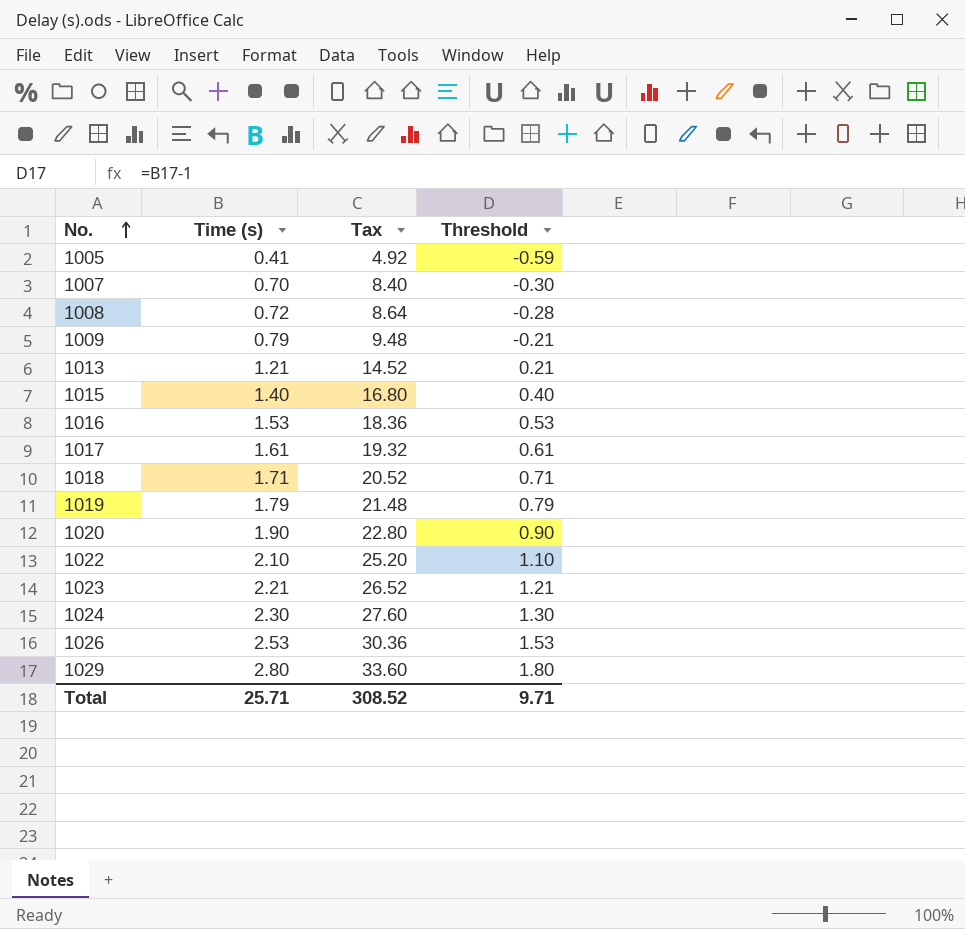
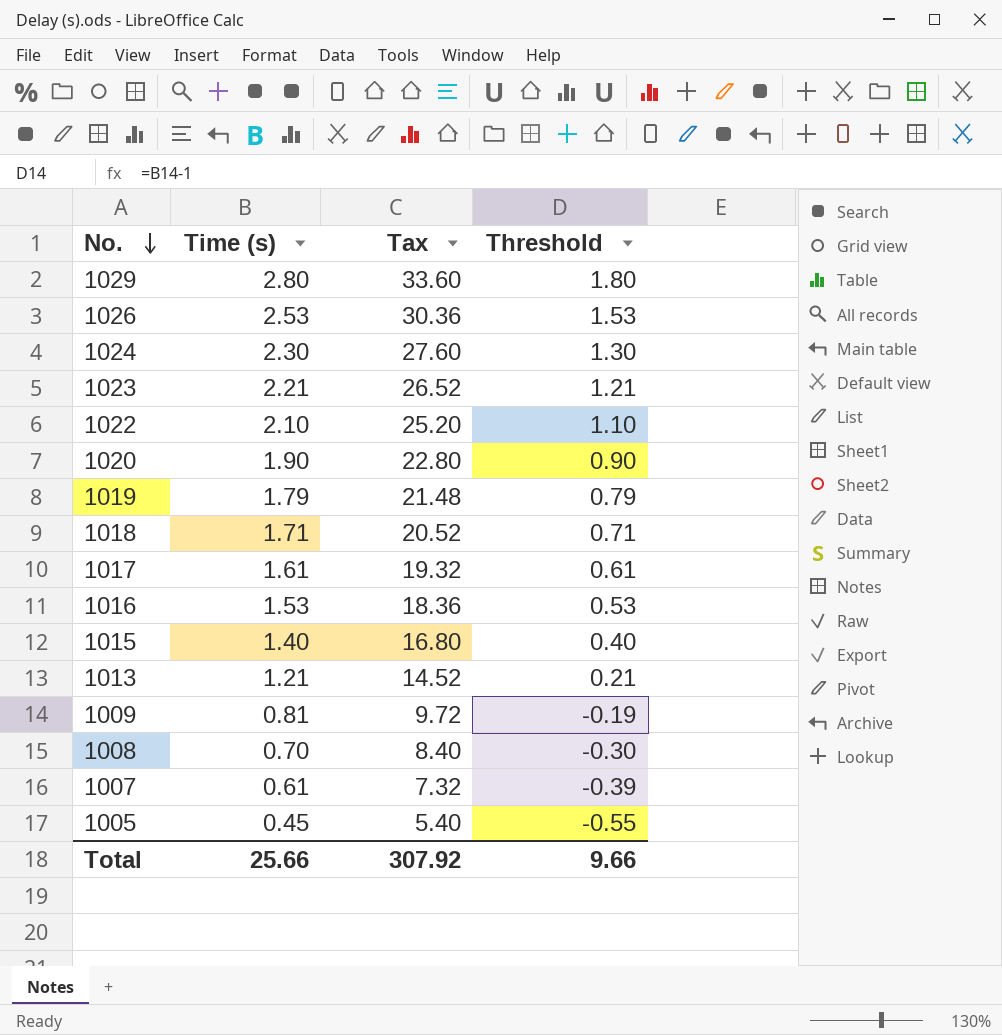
row order: No. ascending -> No. descending
1009 | Time (s): 0.79 -> 0.81
1009 | Tax: 9.48 -> 9.72
1009 | Threshold: -0.21 -> -0.19
1008 | Time (s): 0.72 -> 0.70
1008 | Tax: 8.64 -> 8.40
1008 | Threshold: -0.28 -> -0.30
1007 | Time (s): 0.70 -> 0.61
1007 | Tax: 8.40 -> 7.32
1007 | Threshold: -0.30 -> -0.39
1005 | Time (s): 0.41 -> 0.45
1005 | Tax: 4.92 -> 5.40
1005 | Threshold: -0.59 -> -0.55
Total | Time (s): 25.71 -> 25.66
Total | Tax: 308.52 -> 307.92
Total | Threshold: 9.71 -> 9.66

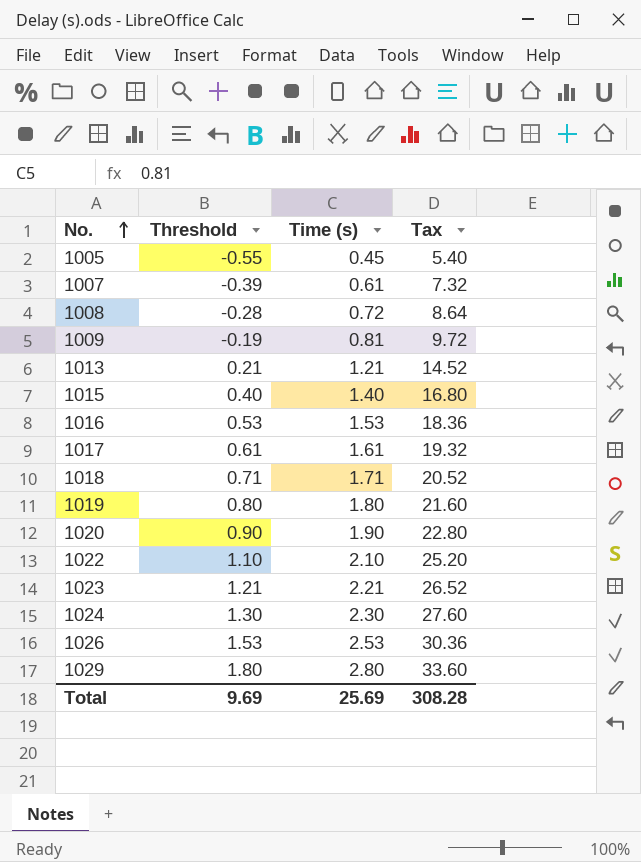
row order: No. descending -> No. ascending
column Threshold | position: 4 -> 2
1008 | Threshold: -0.30 -> -0.28
1008 | Time (s): 0.70 -> 0.72
1008 | Tax: 8.40 -> 8.64
1019 | Threshold: 0.79 -> 0.80
1019 | Time (s): 1.79 -> 1.80
1019 | Tax: 21.48 -> 21.60
Total | Threshold: 9.66 -> 9.69
Total | Time (s): 25.66 -> 25.69
Total | Tax: 307.92 -> 308.28

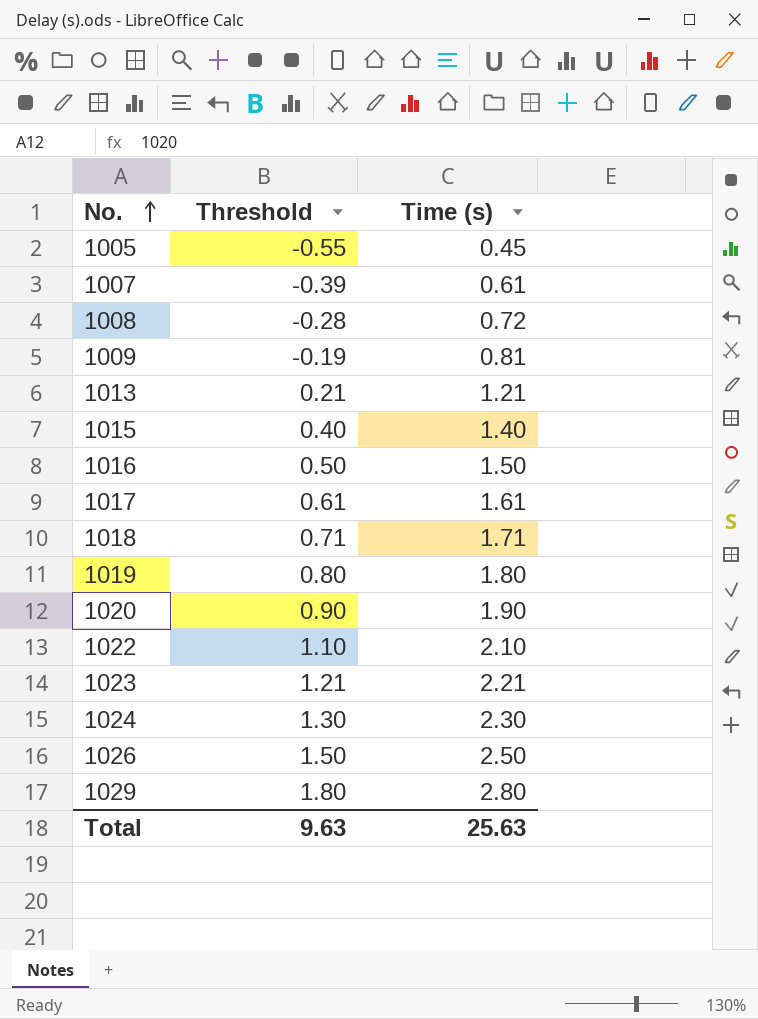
column Tax | formula: [Time (s)] * 12 -> none
1016 | Threshold: 0.53 -> 0.50
1016 | Time (s): 1.53 -> 1.50
1026 | Threshold: 1.53 -> 1.50
1026 | Time (s): 2.53 -> 2.50
Total | Threshold: 9.69 -> 9.63
Total | Time (s): 25.69 -> 25.63

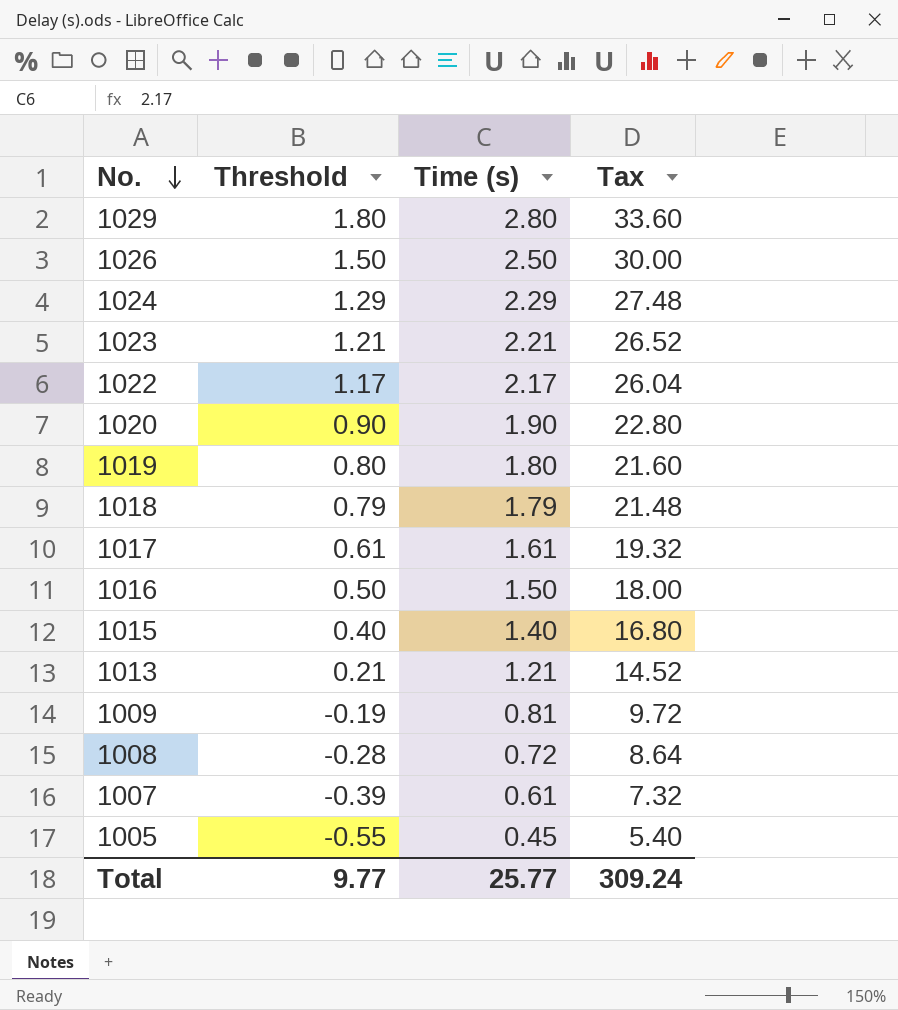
row order: No. ascending -> No. descending
column Tax | formula: none -> [Time (s)] * 12
1024 | Threshold: 1.30 -> 1.29
1024 | Time (s): 2.30 -> 2.29
1022 | Threshold: 1.10 -> 1.17
1022 | Time (s): 2.10 -> 2.17
1018 | Threshold: 0.71 -> 0.79
1018 | Time (s): 1.71 -> 1.79
Total | Threshold: 9.63 -> 9.77
Total | Time (s): 25.63 -> 25.77

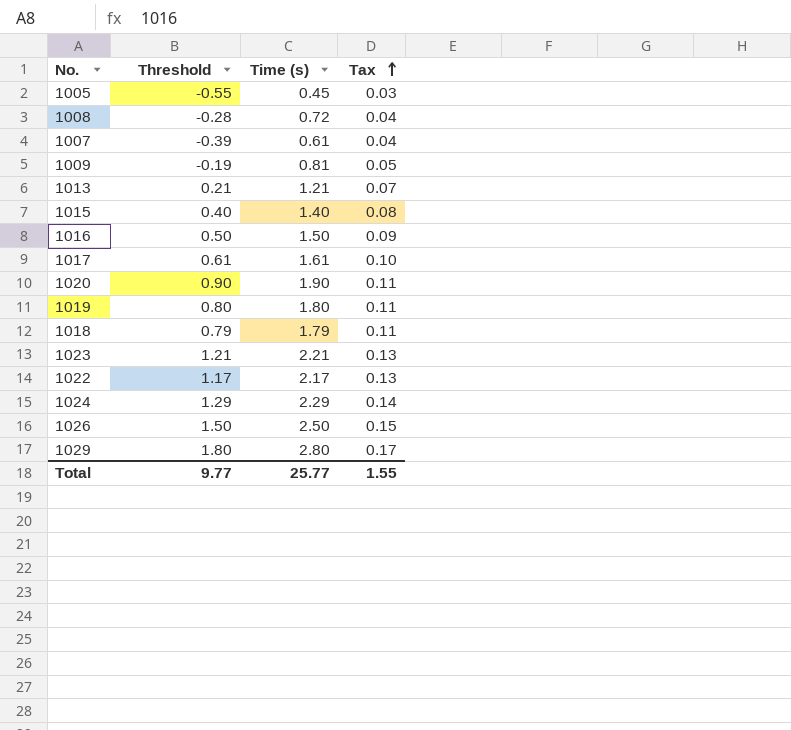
row order: No. descending -> Tax ascending
column Tax | formula: [Time (s)] * 12 -> [Time (s)] * 0.06
Total | Tax: 309.24 -> 1.55

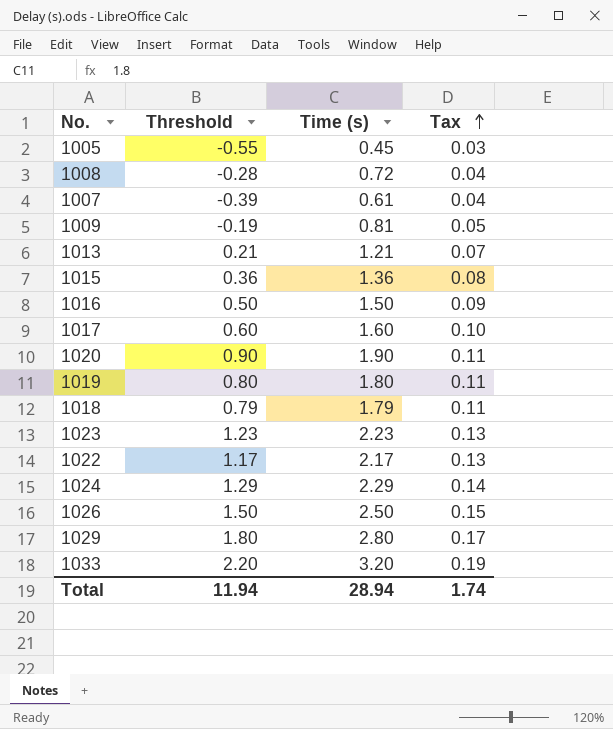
1015 | Threshold: 0.40 -> 0.36
1015 | Time (s): 1.40 -> 1.36
1017 | Threshold: 0.61 -> 0.60
1017 | Time (s): 1.61 -> 1.60
1023 | Threshold: 1.21 -> 1.23
1023 | Time (s): 2.21 -> 2.23
row 1033: none -> 2.20 | 3.20 | 0.19
Total | Threshold: 9.77 -> 11.94
Total | Time (s): 25.77 -> 28.94
Total | Tax: 1.55 -> 1.74

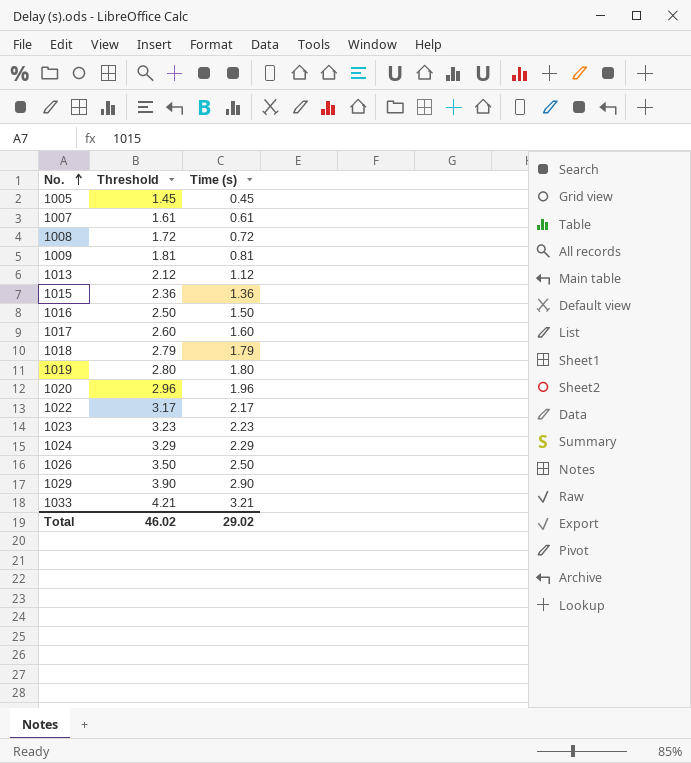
row order: Tax ascending -> No. ascending
column Tax | formula: [Time (s)] * 0.06 -> none
column Threshold | formula: [Time (s)] - 1 -> [Time (s)] + 1
1013 | Time (s): 1.21 -> 1.12
1020 | Time (s): 1.90 -> 1.96
1029 | Time (s): 2.80 -> 2.90
1033 | Time (s): 3.20 -> 3.21
Total | Threshold: 11.94 -> 46.02
Total | Time (s): 28.94 -> 29.02

